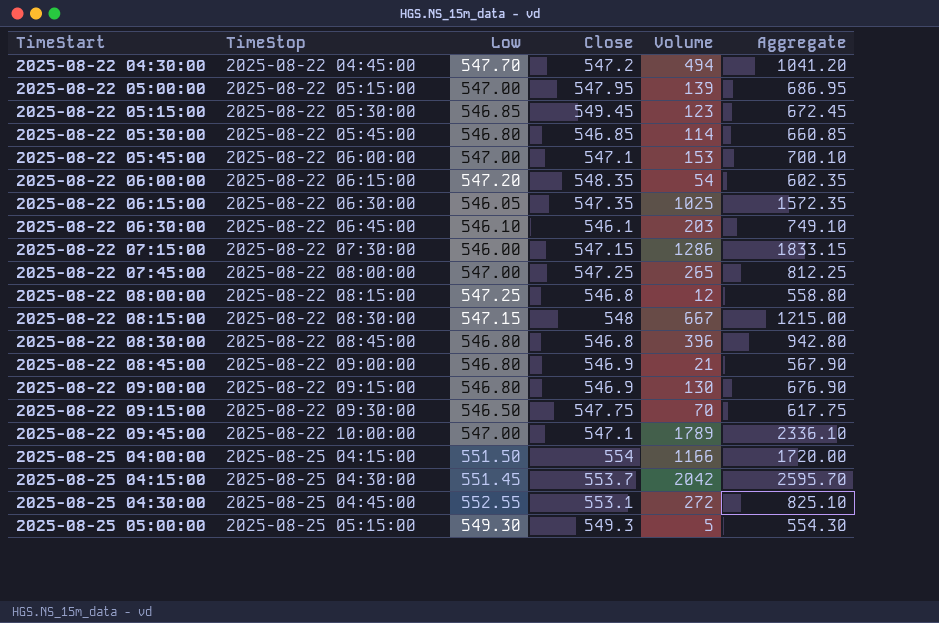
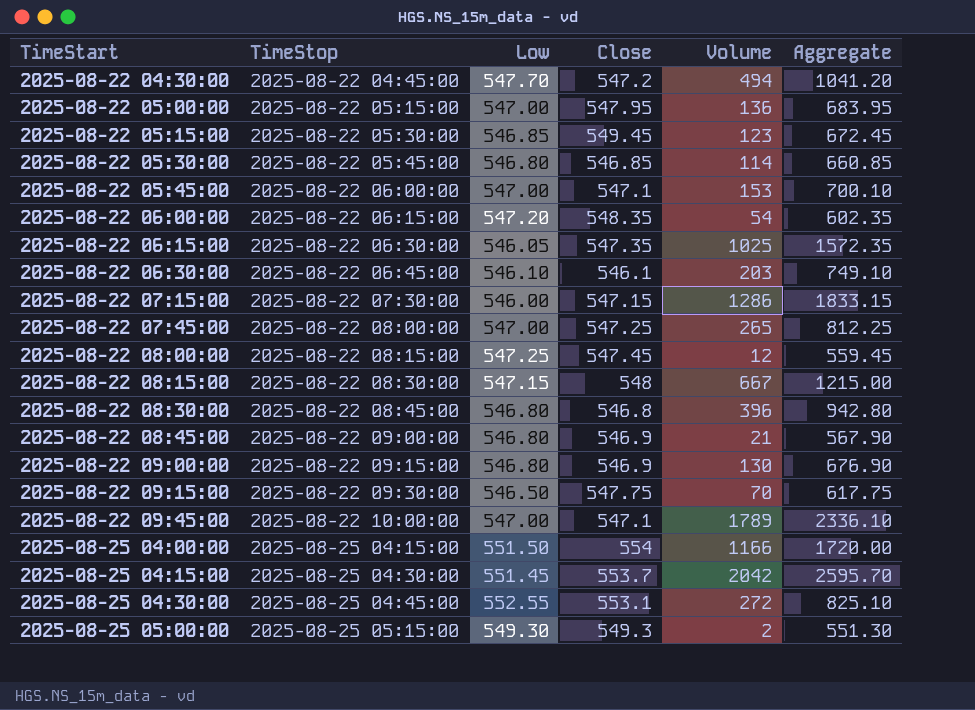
2025-08-22 05:00:00 | Volume: 139 -> 136
2025-08-22 05:00:00 | Aggregate: 686.95 -> 683.95
2025-08-22 08:00:00 | Close: 546.8 -> 547.45
2025-08-22 08:00:00 | Aggregate: 558.80 -> 559.45
2025-08-25 05:00:00 | Volume: 5 -> 2
2025-08-25 05:00:00 | Aggregate: 554.30 -> 551.30

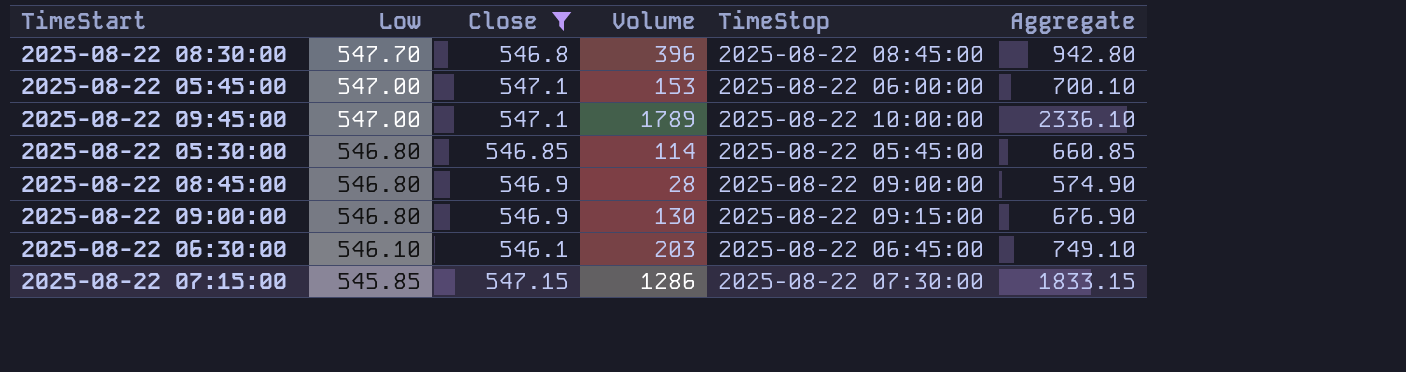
filter: none -> Close <= 547.15
row order: TimeStart ascending -> Low descending
column TimeStop | position: 2 -> 5
2025-08-22 08:30:00 | Low: 546.80 -> 547.70
2025-08-22 08:45:00 | Volume: 21 -> 28
2025-08-22 08:45:00 | Aggregate: 567.90 -> 574.90
2025-08-22 07:15:00 | Low: 546.00 -> 545.85

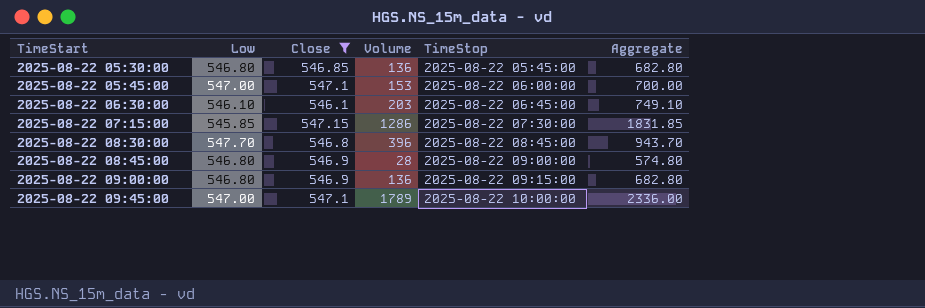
row order: Low descending -> TimeStart ascending
column Aggregate | formula: [Close] + [Volume] -> [Low] + [Volume]
2025-08-22 05:30:00 | Volume: 114 -> 136
2025-08-22 09:00:00 | Volume: 130 -> 136

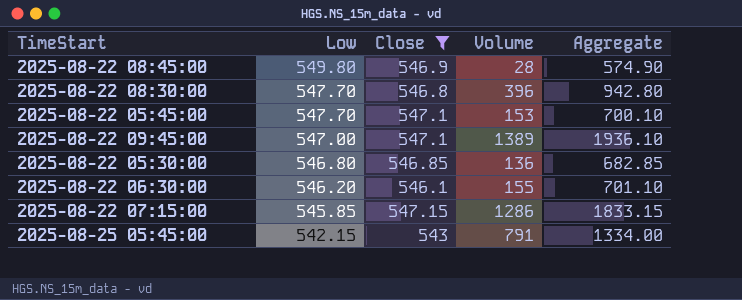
row order: TimeStart ascending -> Low descending
column TimeStop | position: 5 -> none
column Aggregate | formula: [Low] + [Volume] -> [Close] + [Volume]
row 2025-08-22 09:00:00: 546.80 | 546.9 | 136 | 2025-08-22 09:15:00 | 682.80 -> none
2025-08-22 08:45:00 | Low: 546.80 -> 549.80
2025-08-22 05:45:00 | Low: 547.00 -> 547.70
2025-08-22 09:45:00 | Volume: 1789 -> 1389
2025-08-22 06:30:00 | Low: 546.10 -> 546.20
2025-08-22 06:30:00 | Volume: 203 -> 155
row 2025-08-25 05:45:00: none -> 542.15 | 543 | 791 | 1334.00

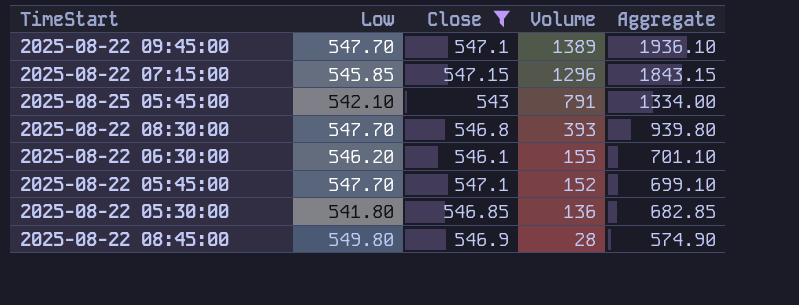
row order: Low descending -> Volume descending
2025-08-22 09:45:00 | Low: 547.00 -> 547.70
2025-08-22 07:15:00 | Volume: 1286 -> 1296
2025-08-22 07:15:00 | Aggregate: 1833.15 -> 1843.15
2025-08-25 05:45:00 | Low: 542.15 -> 542.10
2025-08-22 08:30:00 | Volume: 396 -> 393
2025-08-22 08:30:00 | Aggregate: 942.80 -> 939.80
2025-08-22 05:45:00 | Volume: 153 -> 152
2025-08-22 05:45:00 | Aggregate: 700.10 -> 699.10
2025-08-22 05:30:00 | Low: 546.80 -> 541.80

